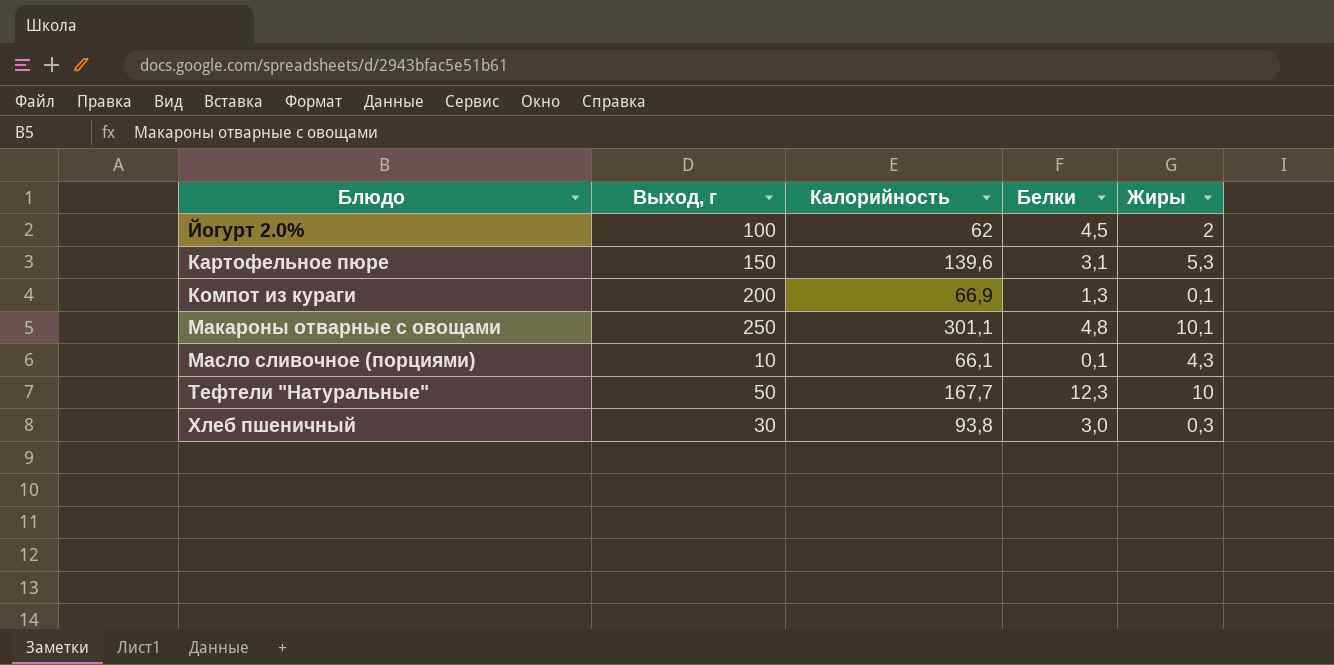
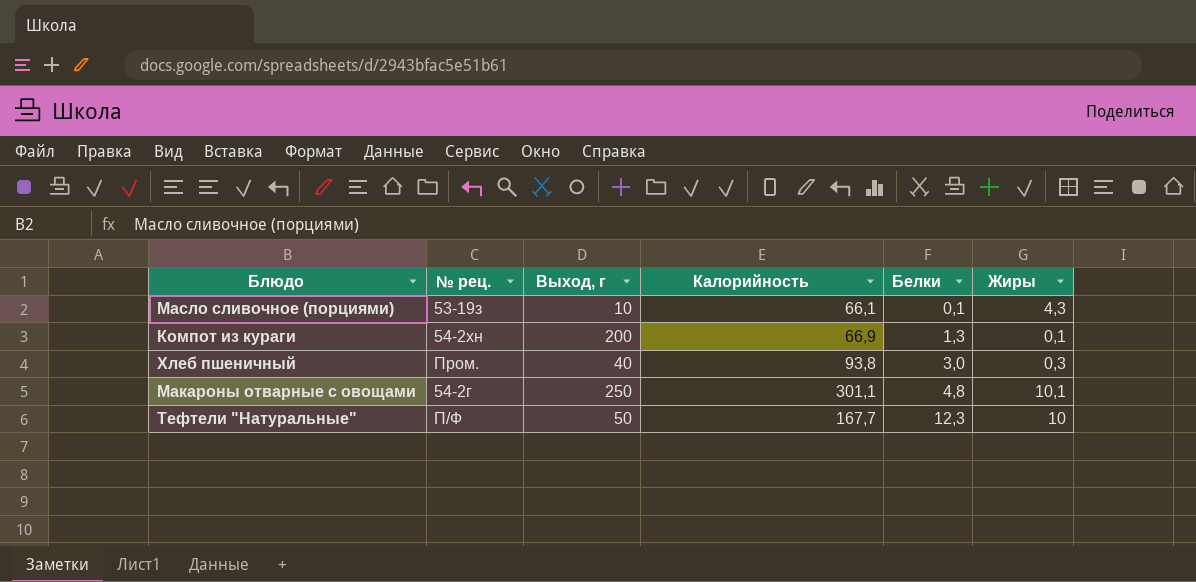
row order: Блюдо ascending -> Белки ascending
column № рец. | position: none -> 2
row Йогурт 2.0%: 100 | 62 | 4,5 | 2 -> none
row Картофельное пюре: 150 | 139,6 | 3,1 | 5,3 -> none
Хлеб пшеничный | Выход, г: 30 -> 40

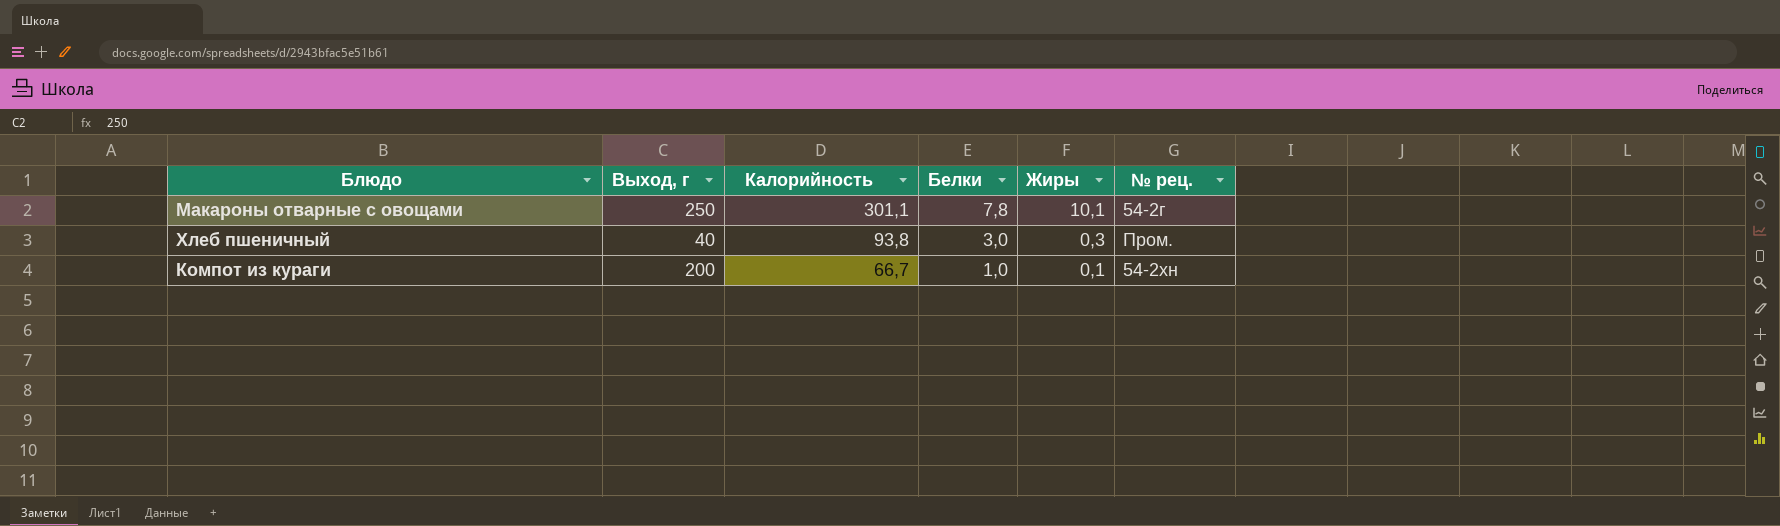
row order: Белки ascending -> Калорийность descending
column № рец. | position: 2 -> 6
row Масло сливочное (порциями): 53-19з | 10 | 66,1 | 0,1 | 4,3 -> none
row Тефтели "Натуральные": П/Ф | 50 | 167,7 | 12,3 | 10 -> none
Макароны отварные с овощами | Белки: 4,8 -> 7,8
Компот из кураги | Калорийность: 66,9 -> 66,7
Компот из кураги | Белки: 1,3 -> 1,0

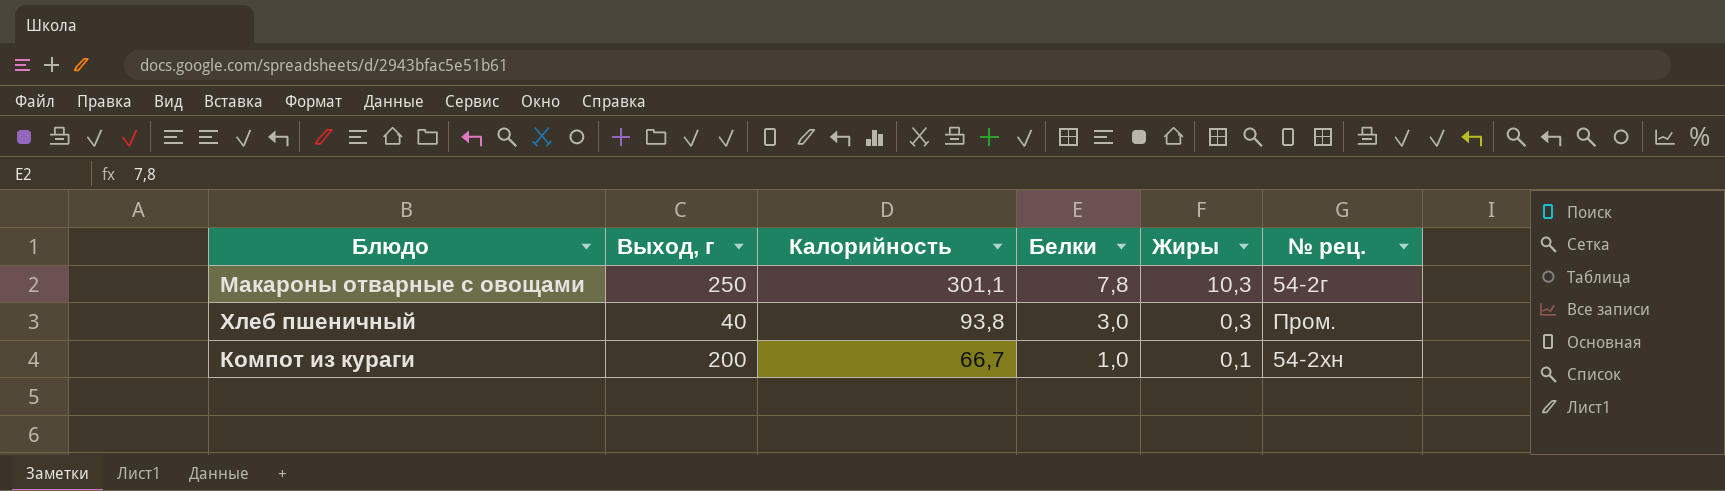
Макароны отварные с овощами | Жиры: 10,1 -> 10,3

